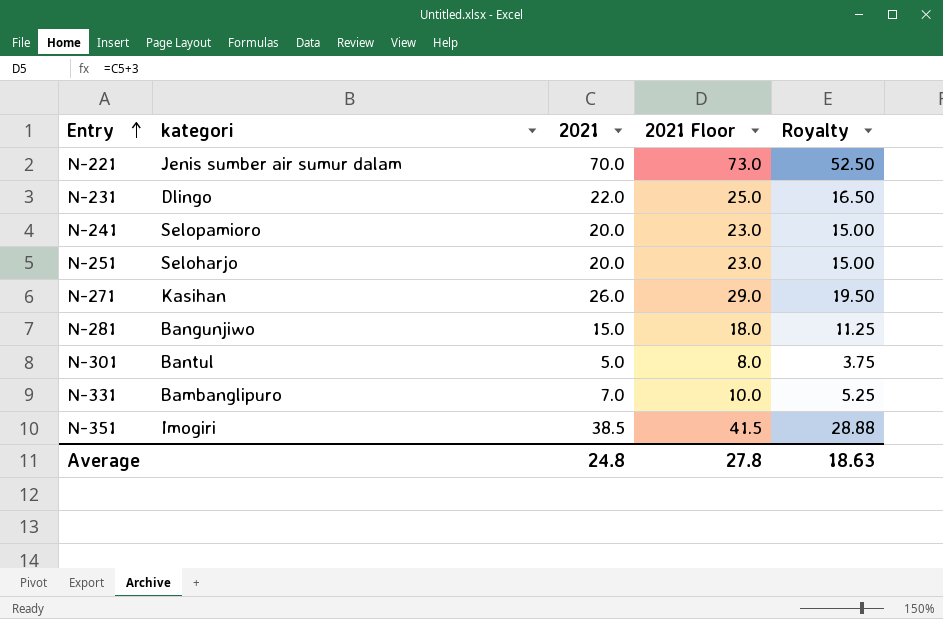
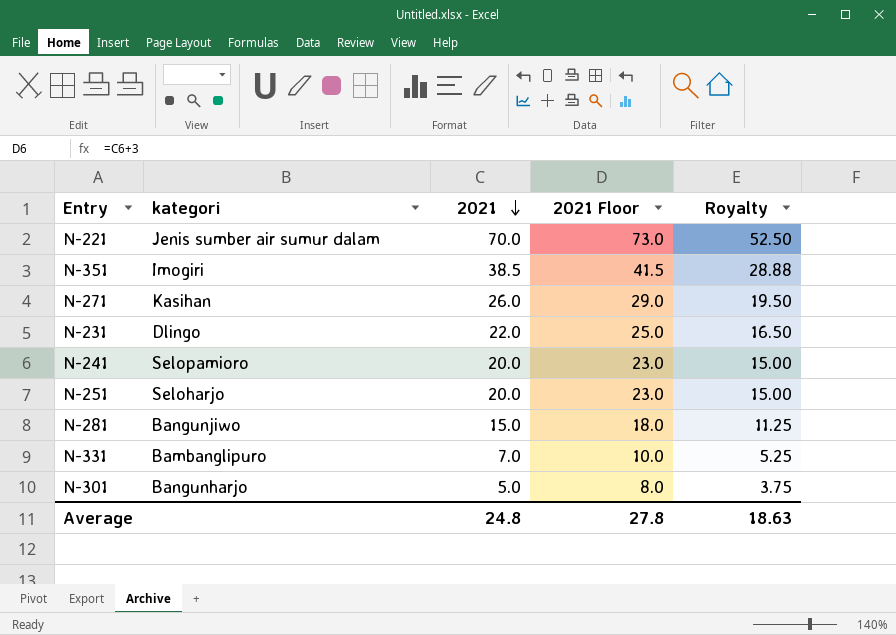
row order: Entry ascending -> 2021 descending
N-301 | kategori: Bantul -> Bangunharjo

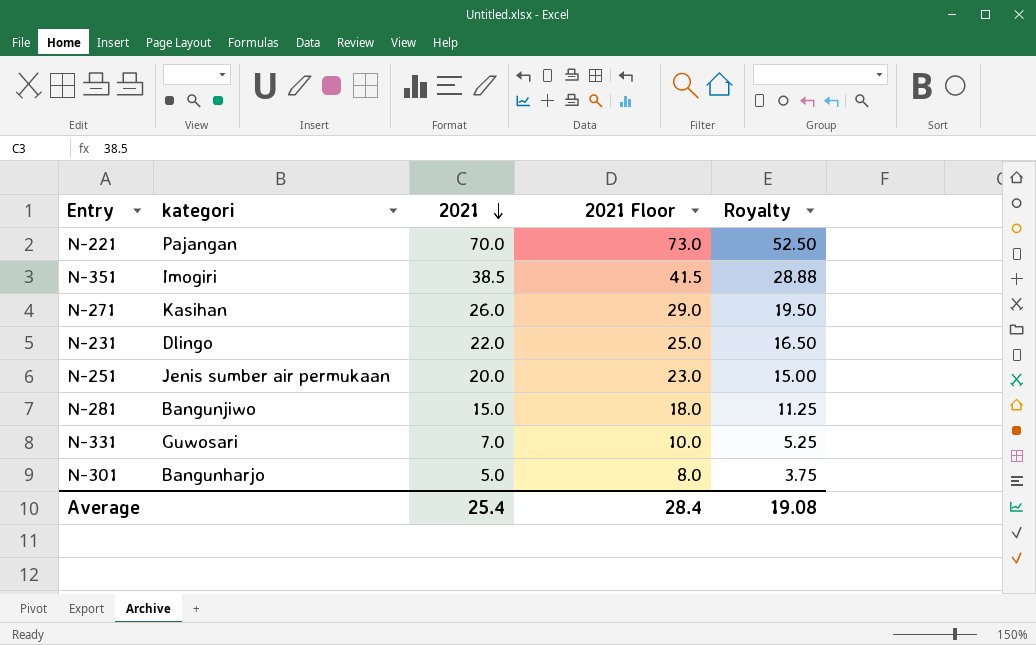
row N-241: Selopamioro | 20.0 | 23.0 | 15.00 -> none
N-221 | kategori: Jenis sumber air sumur dalam -> Pajangan
N-251 | kategori: Seloharjo -> Jenis sumber air permukaan
N-331 | kategori: Bambanglipuro -> Guwosari
Average | 2021: 24.8 -> 25.4
Average | 2021 Floor: 27.8 -> 28.4
Average | Royalty: 18.63 -> 19.08

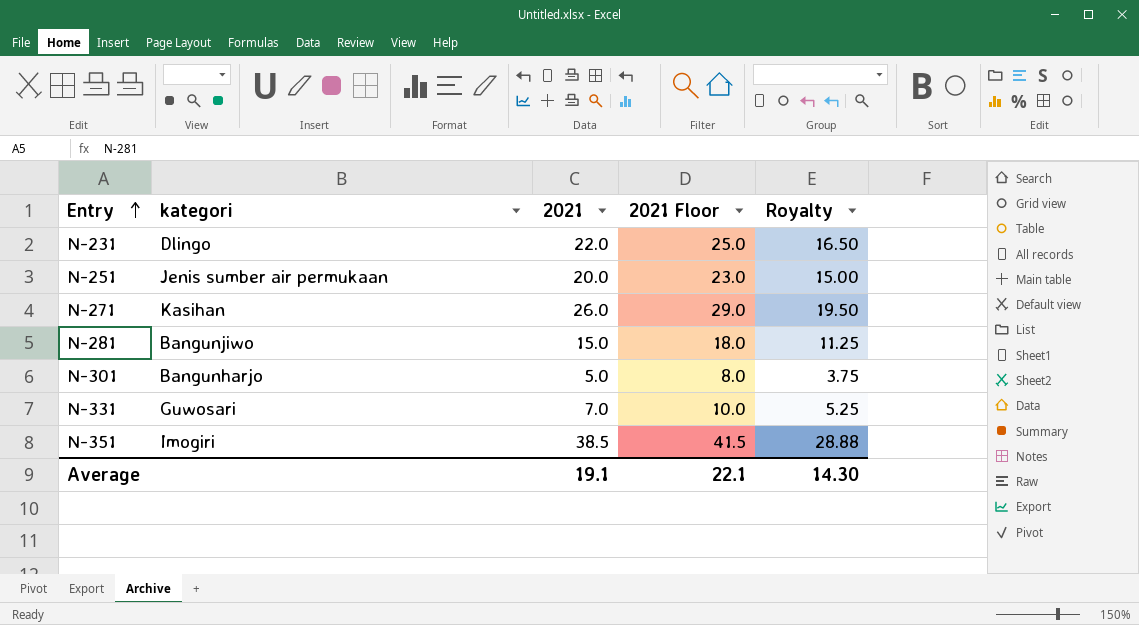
row order: 2021 descending -> Entry ascending
row N-221: Pajangan | 70.0 | 73.0 | 52.50 -> none
Average | 2021: 25.4 -> 19.1
Average | 2021 Floor: 28.4 -> 22.1
Average | Royalty: 19.08 -> 14.30

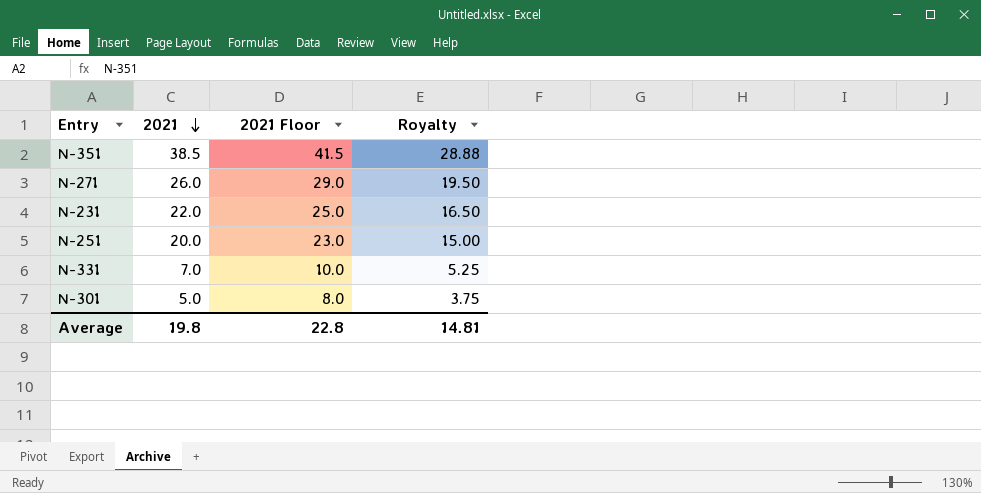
row order: Entry ascending -> 2021 descending
column kategori | position: 2 -> none
row N-281: Bangunjiwo | 15.0 | 18.0 | 11.25 -> none
Average | 2021: 19.1 -> 19.8
Average | 2021 Floor: 22.1 -> 22.8
Average | Royalty: 14.30 -> 14.81

